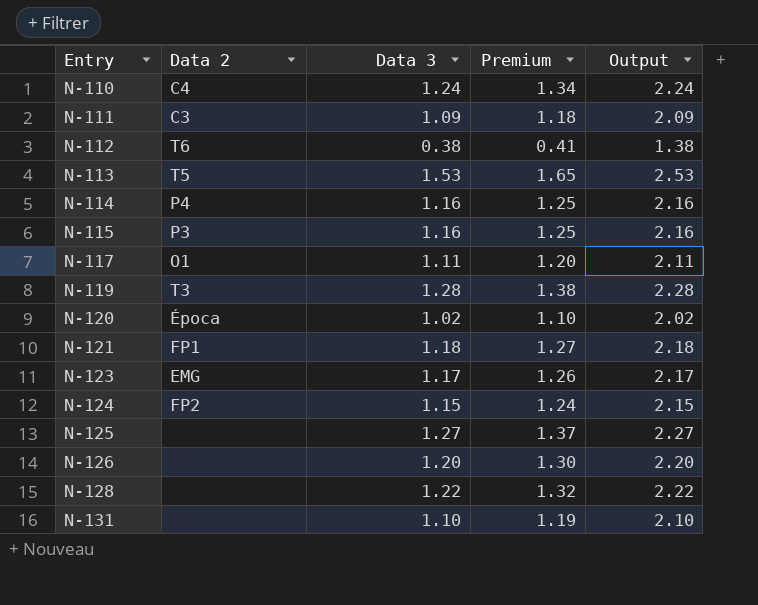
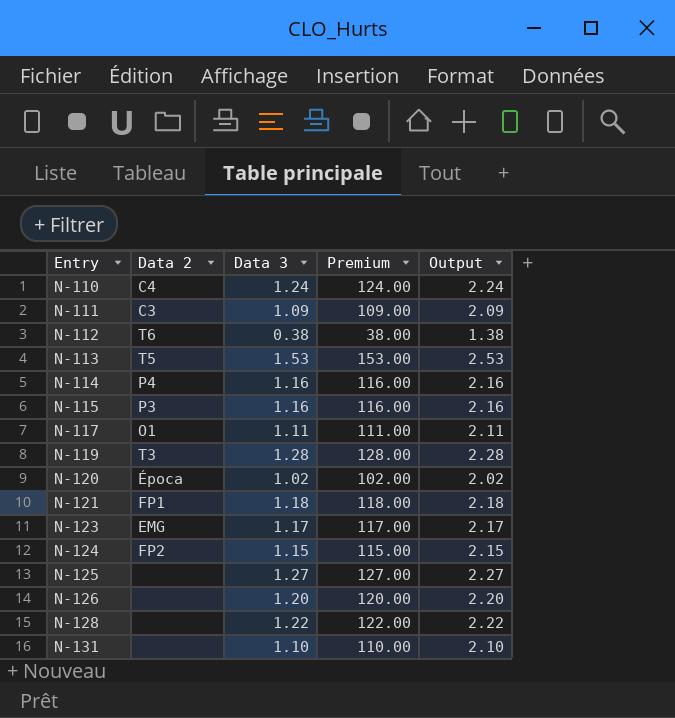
column Premium | formula: [Data 3] * 1.08 -> [Data 3] * 100

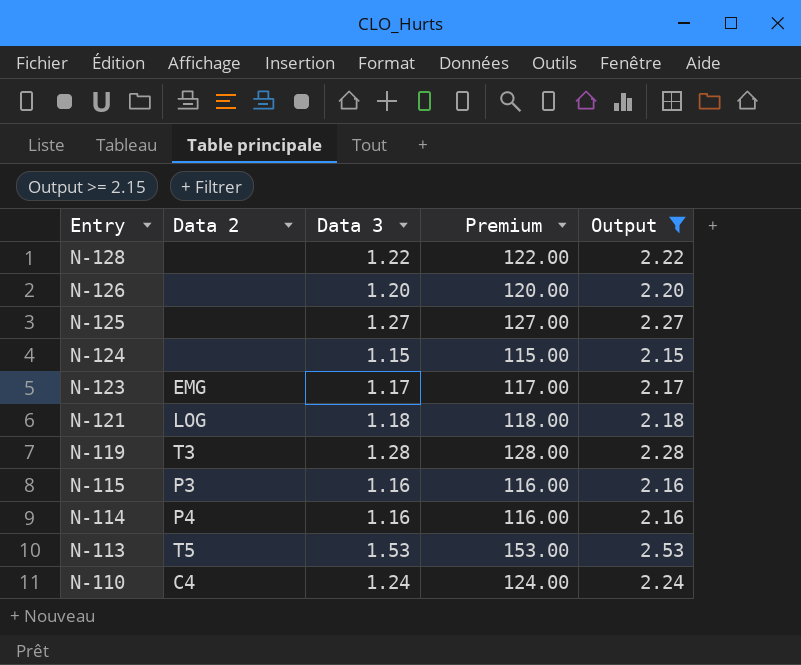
filter: none -> Output >= 2.15
row order: Entry ascending -> Entry descending
N-124 | Data 2: FP2 -> none
N-121 | Data 2: FP1 -> LOG

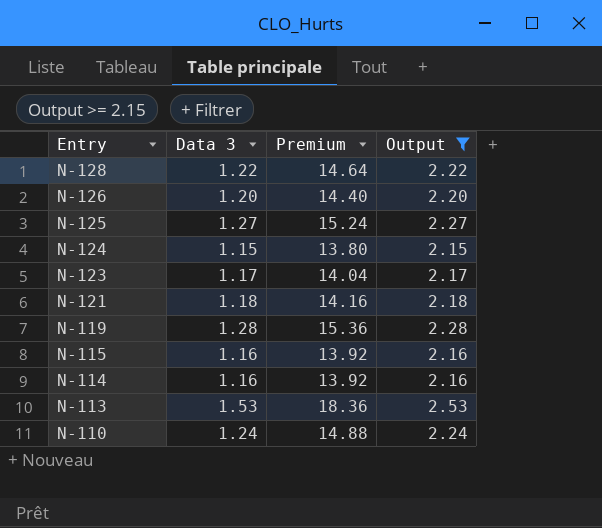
column Data 2 | position: 2 -> none
column Premium | formula: [Data 3] * 100 -> [Data 3] * 12

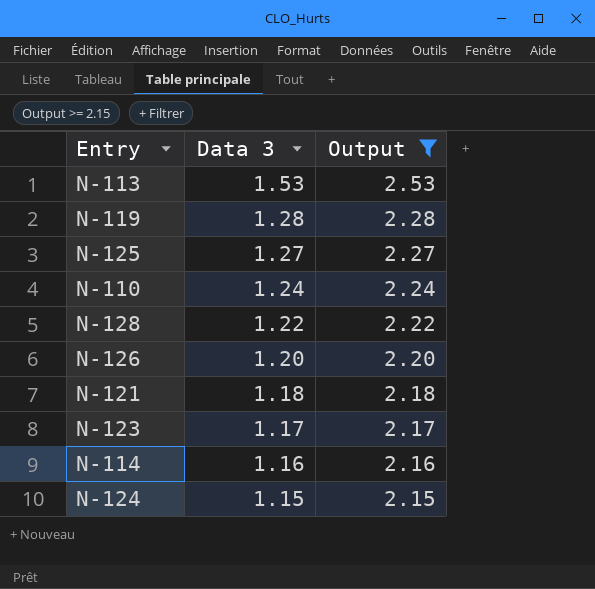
row order: Entry descending -> Data 3 descending
column Premium | formula: [Data 3] * 12 -> none
row N-115: 1.16 | 13.92 | 2.16 -> none

